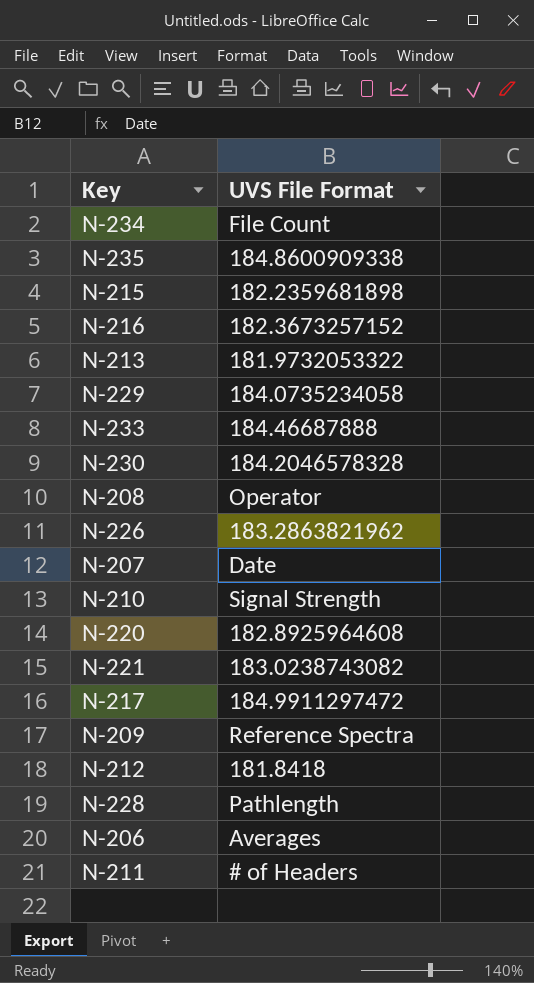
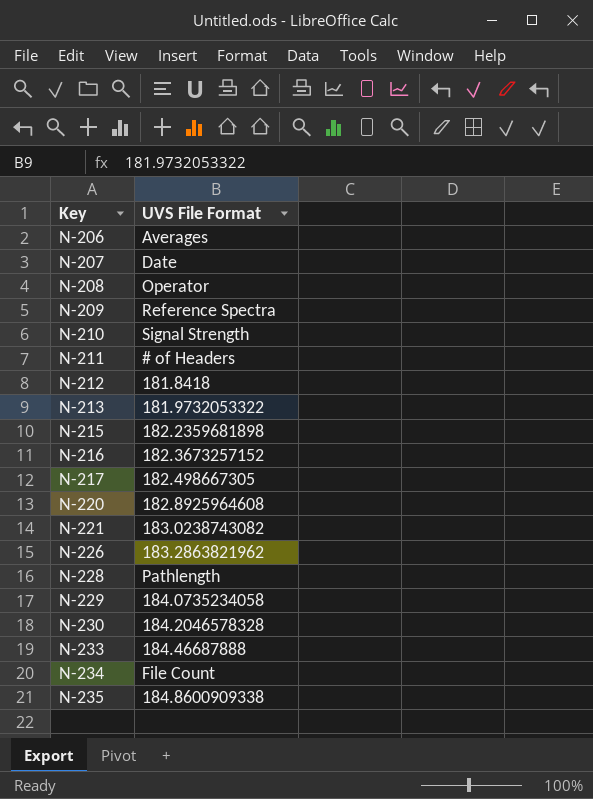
row order: none -> Key ascending
N-217 | UVS File Format: 184.9911297472 -> 182.498667305

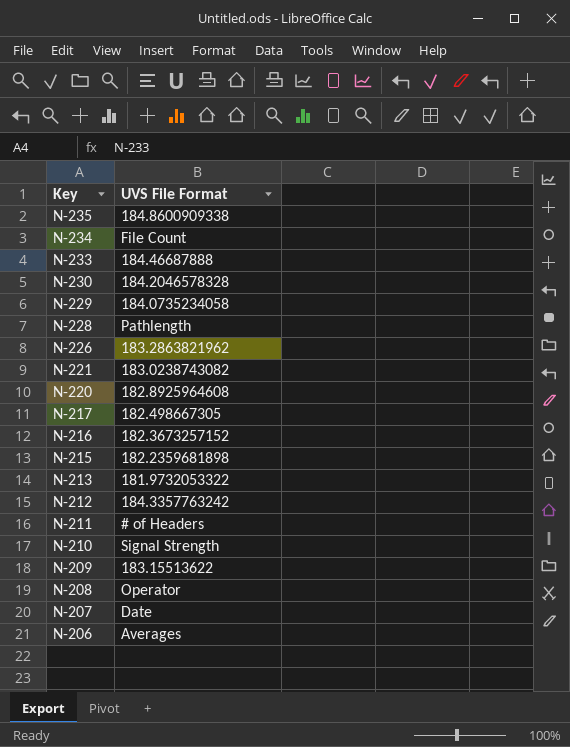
row order: Key ascending -> Key descending
N-212 | UVS File Format: 181.8418 -> 184.3357763242
N-209 | UVS File Format: Reference Spectra -> 183.15513622

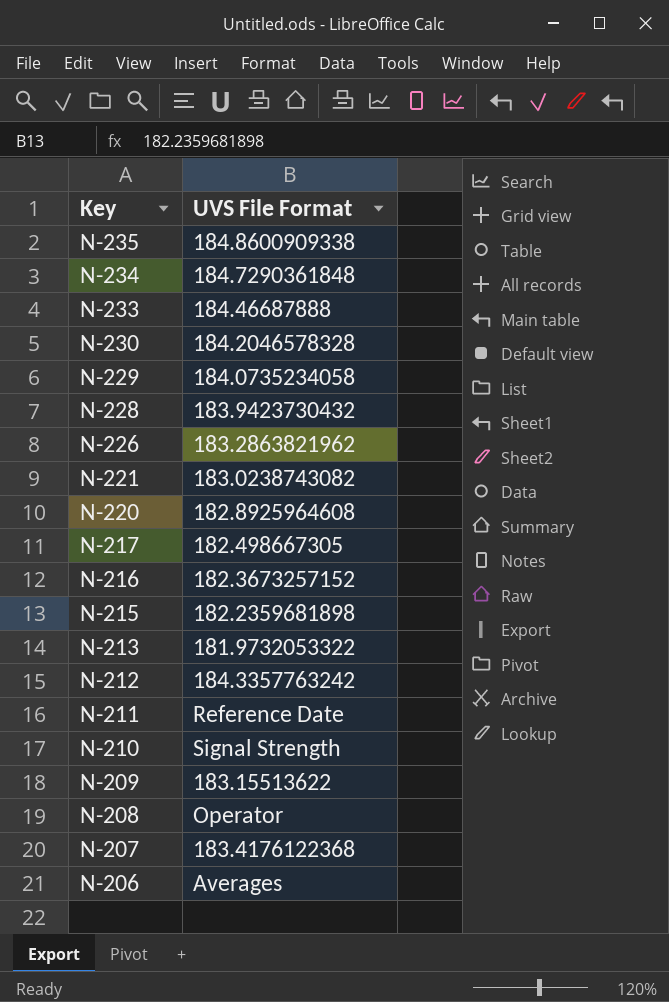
N-234 | UVS File Format: File Count -> 184.7290361848
N-228 | UVS File Format: Pathlength -> 183.9423730432
N-211 | UVS File Format: # of Headers -> Reference Date
N-207 | UVS File Format: Date -> 183.4176122368

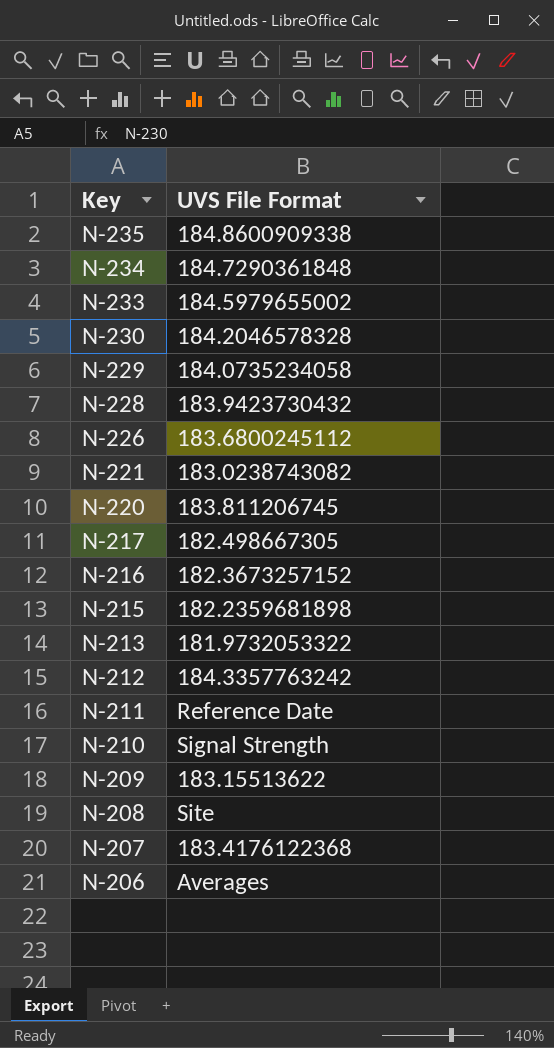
N-233 | UVS File Format: 184.46687888 -> 184.5979655002
N-226 | UVS File Format: 183.2863821962 -> 183.6800245112
N-220 | UVS File Format: 182.8925964608 -> 183.811206745
N-208 | UVS File Format: Operator -> Site

